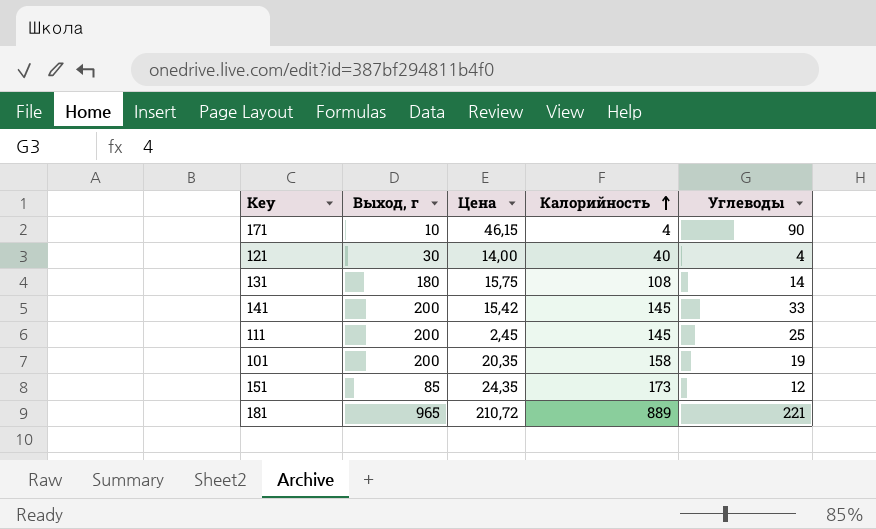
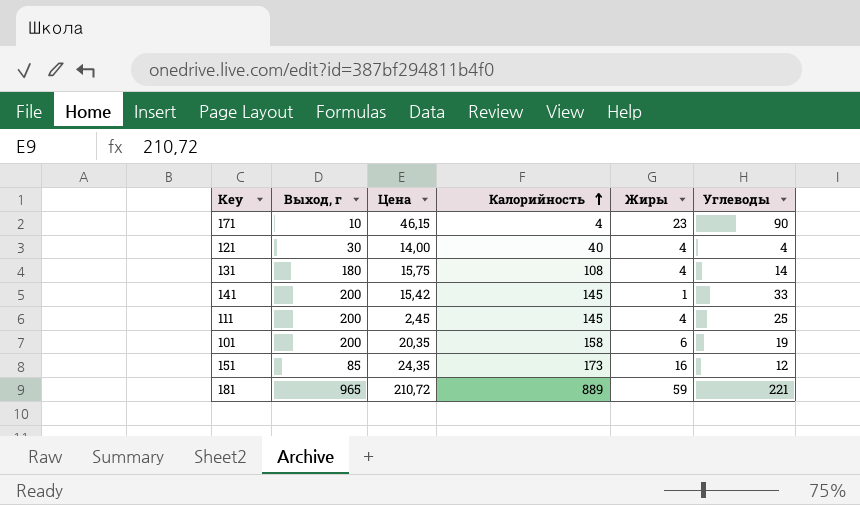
column Жиры | position: none -> 5

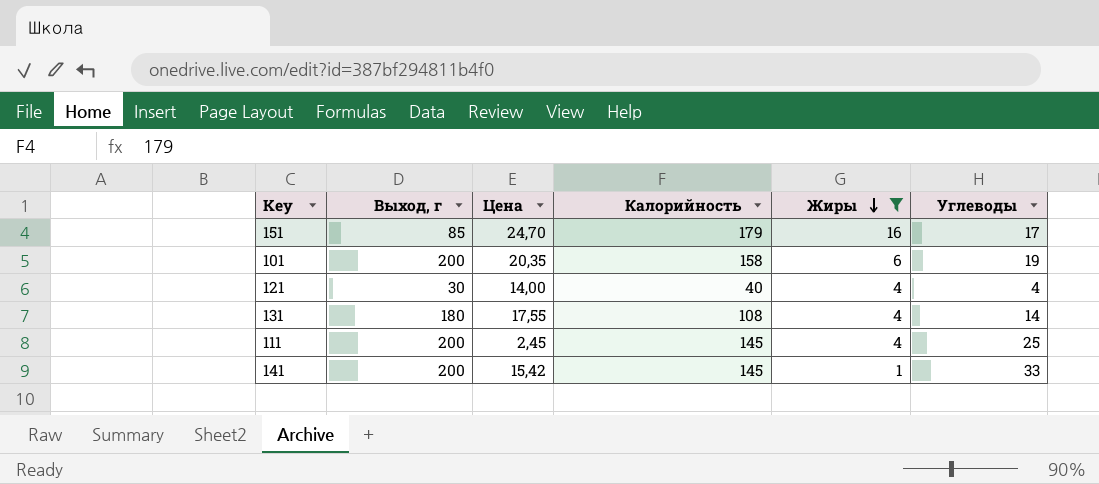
filter: none -> Жиры <= 16
row order: Калорийность ascending -> Жиры descending
151 | Цена: 24,35 -> 24,70
151 | Калорийность: 173 -> 179
151 | Углеводы: 12 -> 17
131 | Цена: 15,75 -> 17,55

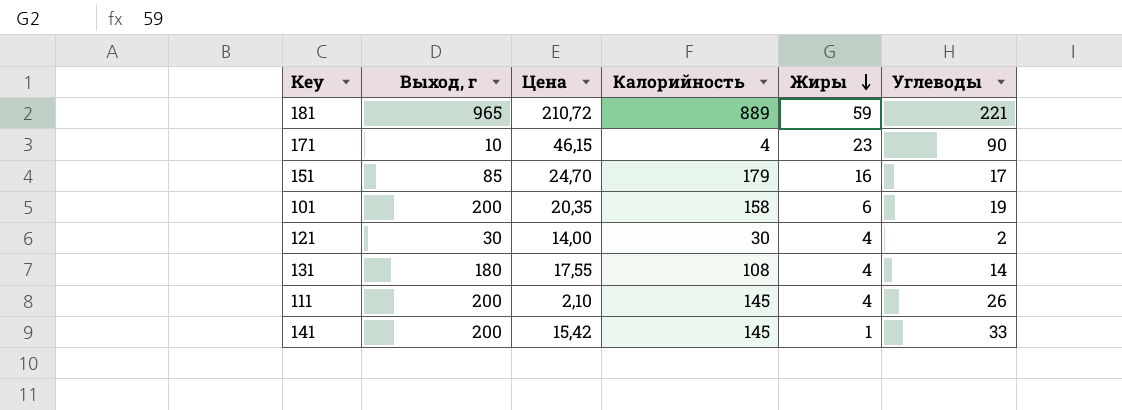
filter: Жиры <= 16 -> none
121 | Калорийность: 40 -> 30
121 | Углеводы: 4 -> 2
111 | Цена: 2,45 -> 2,10
111 | Углеводы: 25 -> 26

